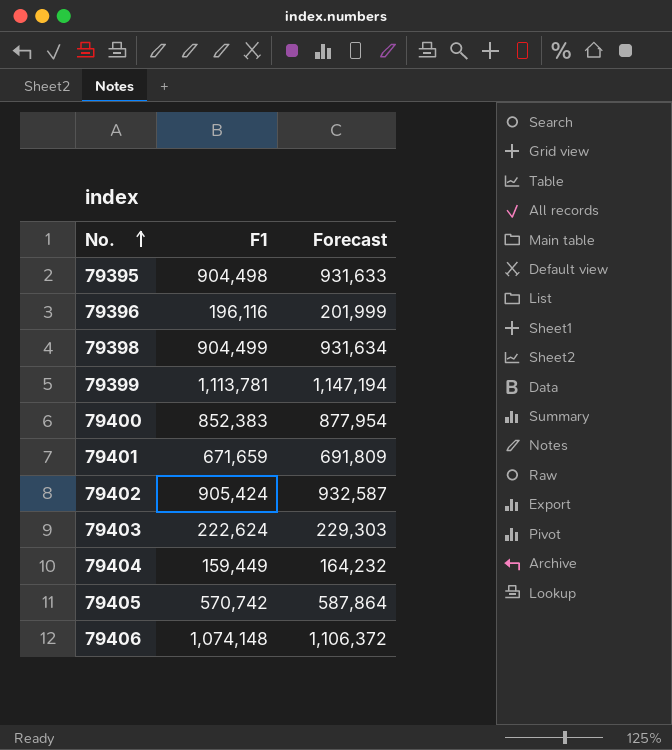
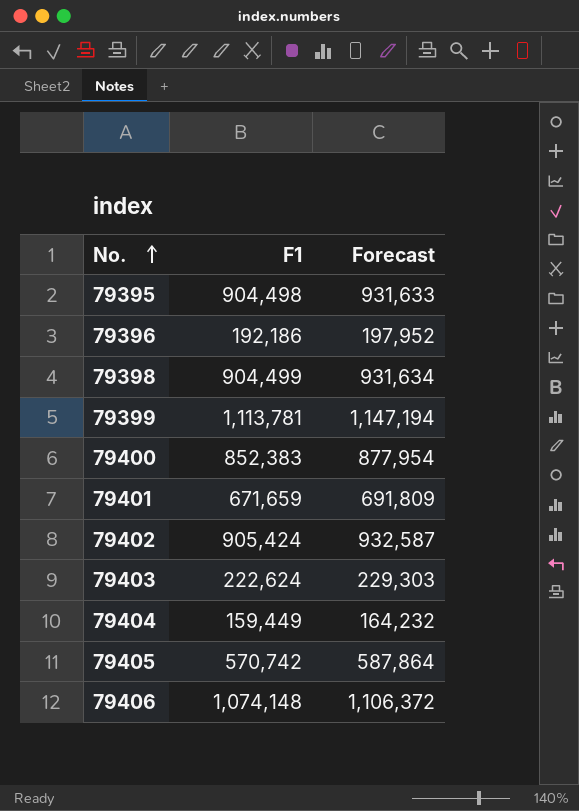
79396 | F1: 196,116 -> 192,186
79396 | Forecast: 201,999 -> 197,952

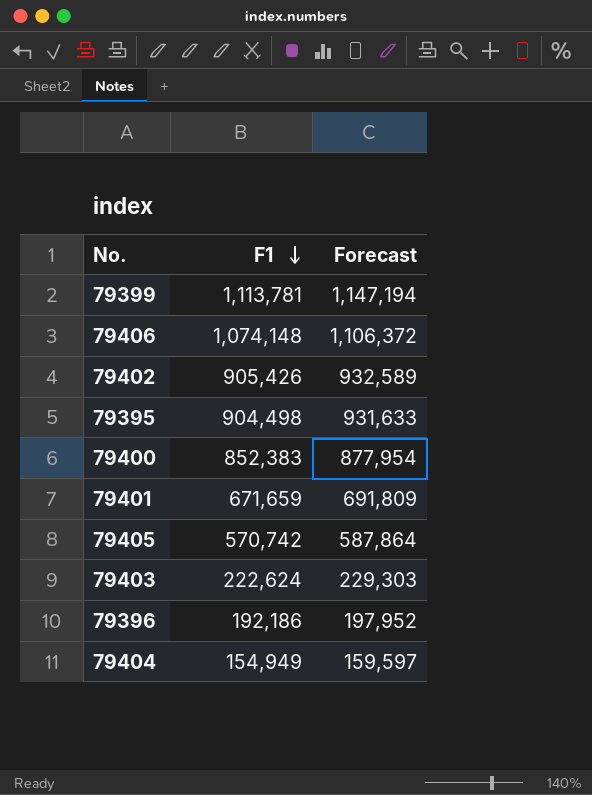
row order: No. ascending -> F1 descending
row 79398: 904,499 | 931,634 -> none
79402 | F1: 905,424 -> 905,426
79402 | Forecast: 932,587 -> 932,589
79404 | F1: 159,449 -> 154,949
79404 | Forecast: 164,232 -> 159,597

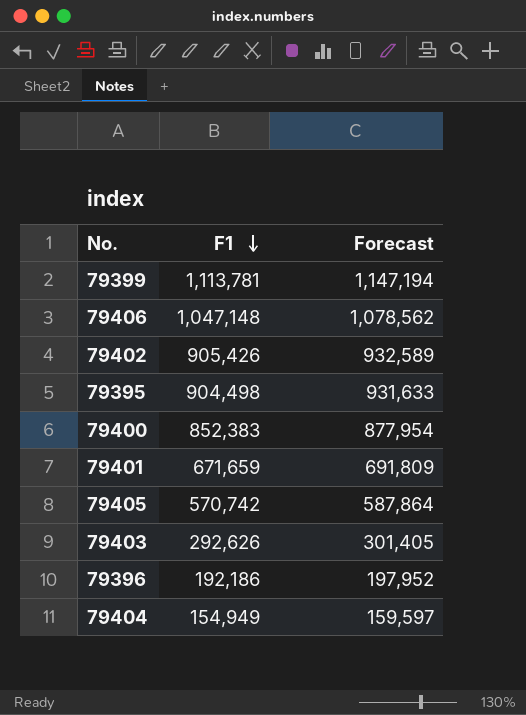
79406 | F1: 1,074,148 -> 1,047,148
79406 | Forecast: 1,106,372 -> 1,078,562
79403 | F1: 222,624 -> 292,626
79403 | Forecast: 229,303 -> 301,405

